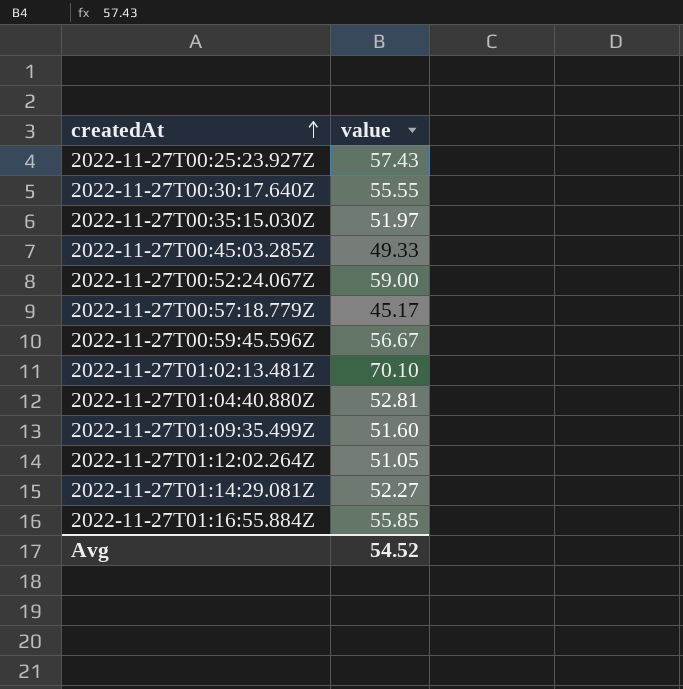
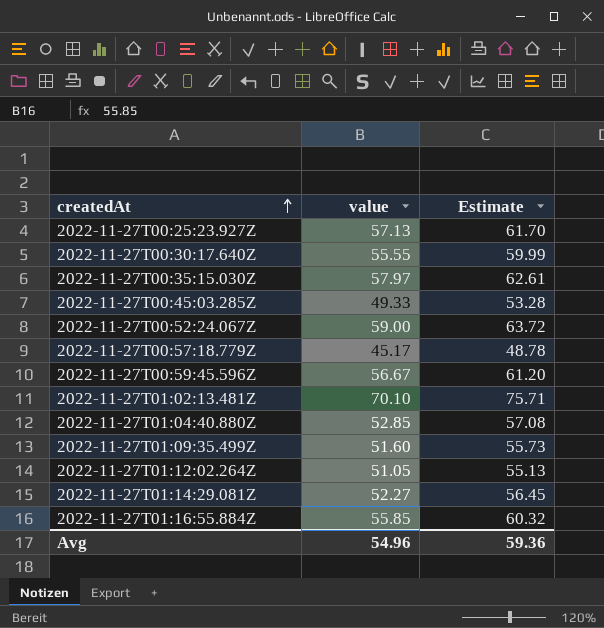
column Estimate | formula: none -> [value] * 1.08
2022-11-27T00:25:23.927Z | value: 57.43 -> 57.13
2022-11-27T00:35:15.030Z | value: 51.97 -> 57.97
2022-11-27T01:04:40.880Z | value: 52.81 -> 52.85
Avg | value: 54.52 -> 54.96

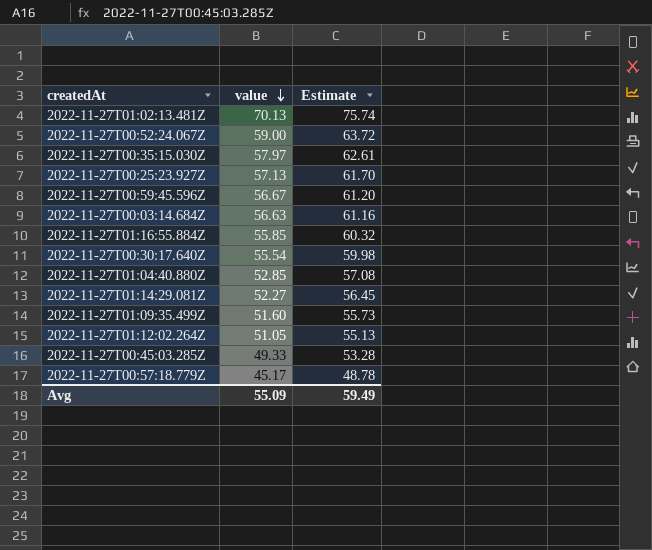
row order: createdAt ascending -> value descending
2022-11-27T01:02:13.481Z | value: 70.10 -> 70.13
2022-11-27T01:02:13.481Z | Estimate: 75.71 -> 75.74
row 2022-11-27T00:03:14.684Z: none -> 56.63 | 61.16
2022-11-27T00:30:17.640Z | value: 55.55 -> 55.54
2022-11-27T00:30:17.640Z | Estimate: 59.99 -> 59.98
Avg | value: 54.96 -> 55.09
Avg | Estimate: 59.36 -> 59.49

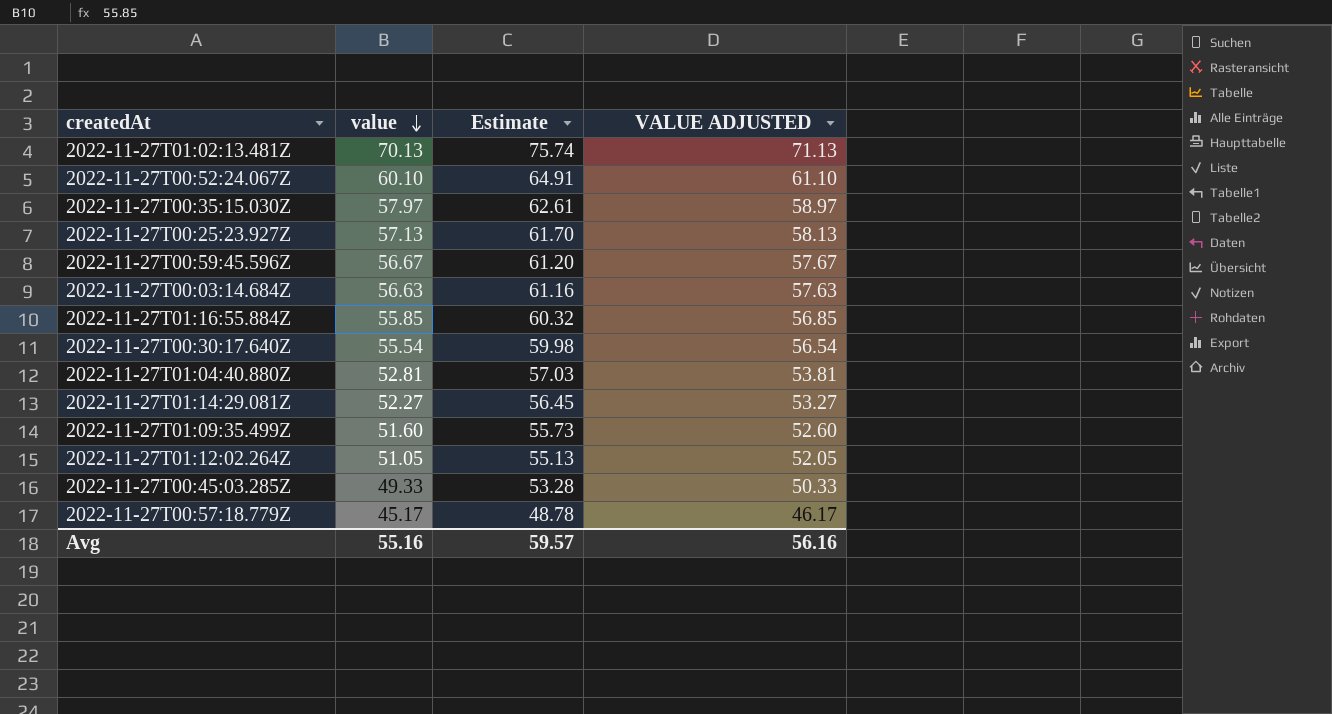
column VALUE ADJUSTED | formula: none -> [value] + 1
2022-11-27T00:52:24.067Z | value: 59.00 -> 60.10
2022-11-27T00:52:24.067Z | Estimate: 63.72 -> 64.91
2022-11-27T01:04:40.880Z | value: 52.85 -> 52.81
2022-11-27T01:04:40.880Z | Estimate: 57.08 -> 57.03
Avg | value: 55.09 -> 55.16
Avg | Estimate: 59.49 -> 59.57

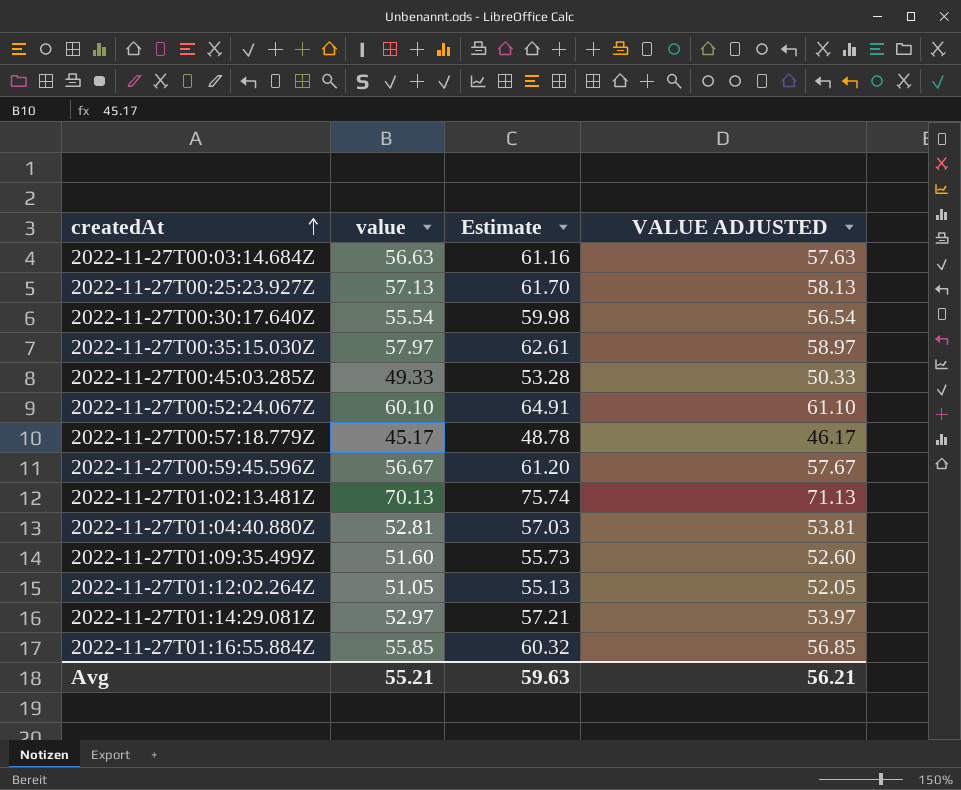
row order: value descending -> createdAt ascending
2022-11-27T01:14:29.081Z | value: 52.27 -> 52.97
2022-11-27T01:14:29.081Z | Estimate: 56.45 -> 57.21
2022-11-27T01:14:29.081Z | VALUE ADJUSTED: 53.27 -> 53.97
Avg | value: 55.16 -> 55.21
Avg | Estimate: 59.57 -> 59.63
Avg | VALUE ADJUSTED: 56.16 -> 56.21

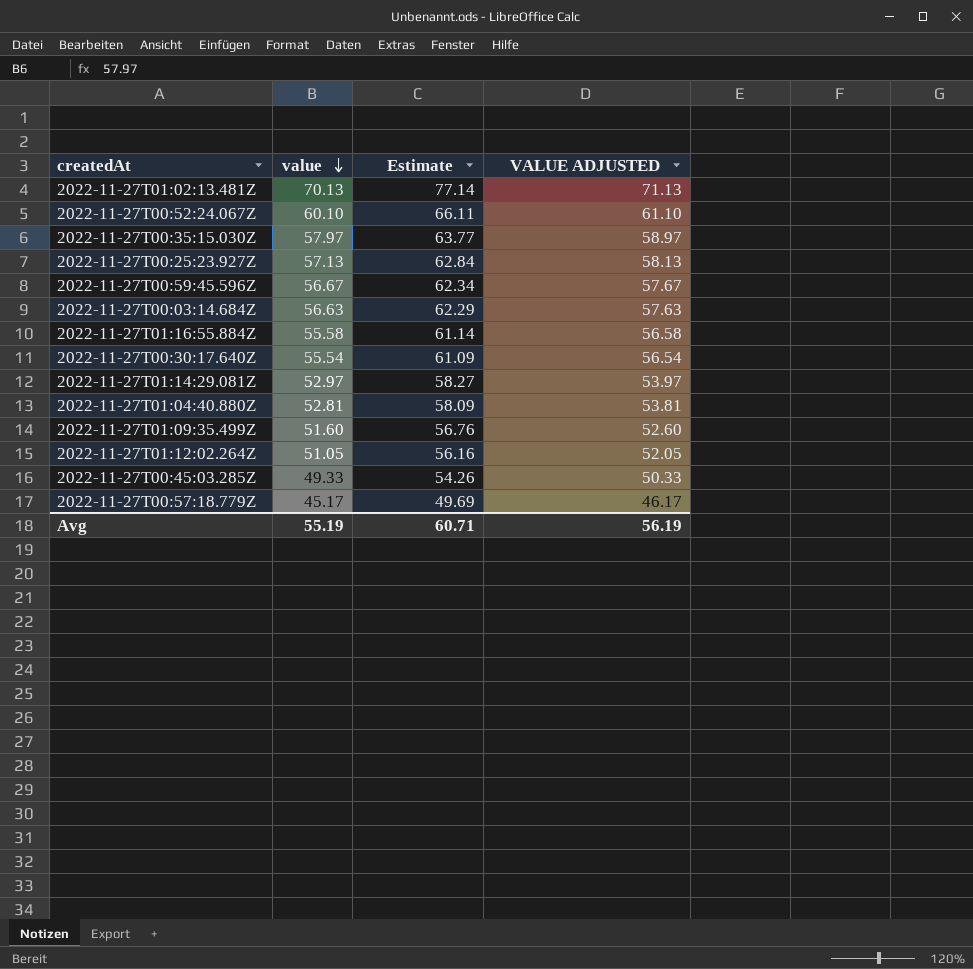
row order: createdAt ascending -> value descending
column Estimate | formula: [value] * 1.08 -> [value] * 1.1
2022-11-27T01:16:55.884Z | value: 55.85 -> 55.58
2022-11-27T01:16:55.884Z | VALUE ADJUSTED: 56.85 -> 56.58
Avg | value: 55.21 -> 55.19
Avg | Estimate: 59.63 -> 60.71
Avg | VALUE ADJUSTED: 56.21 -> 56.19

